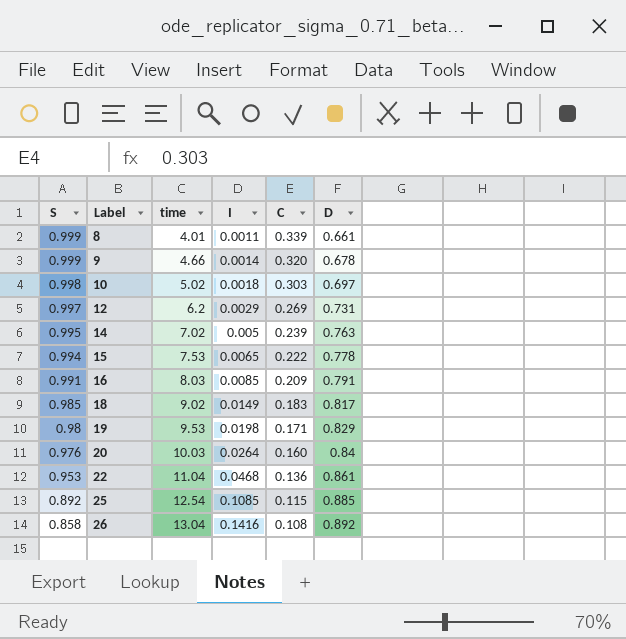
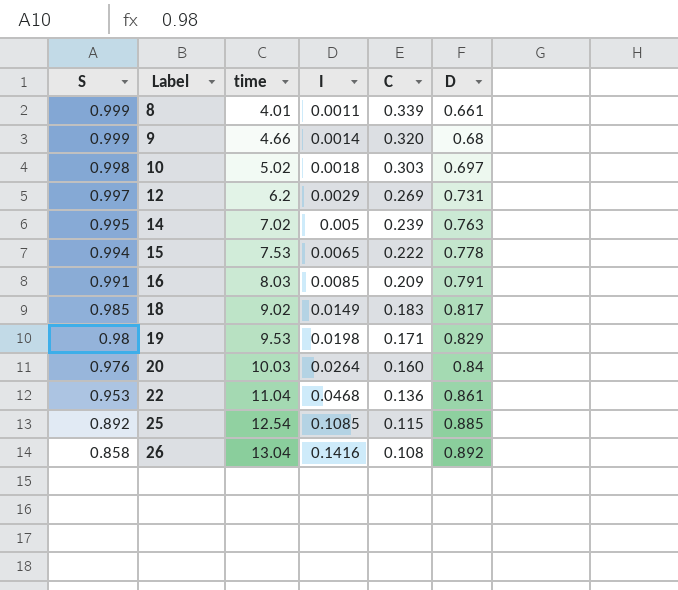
9 | D: 0.678 -> 0.68

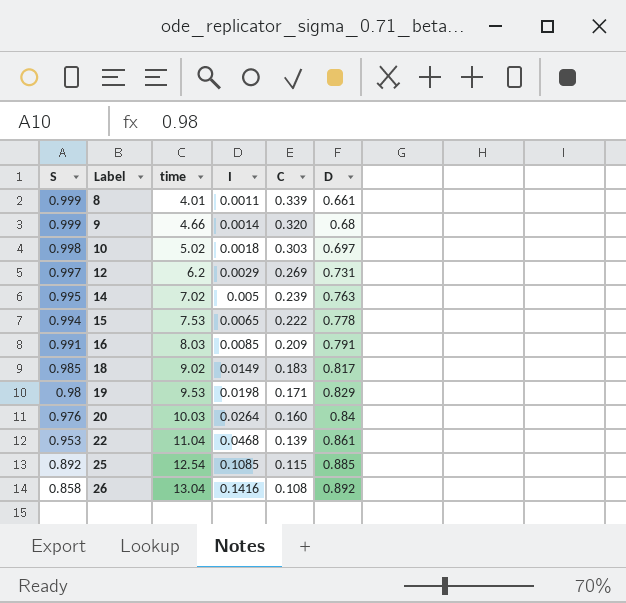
22 | C: 0.136 -> 0.139

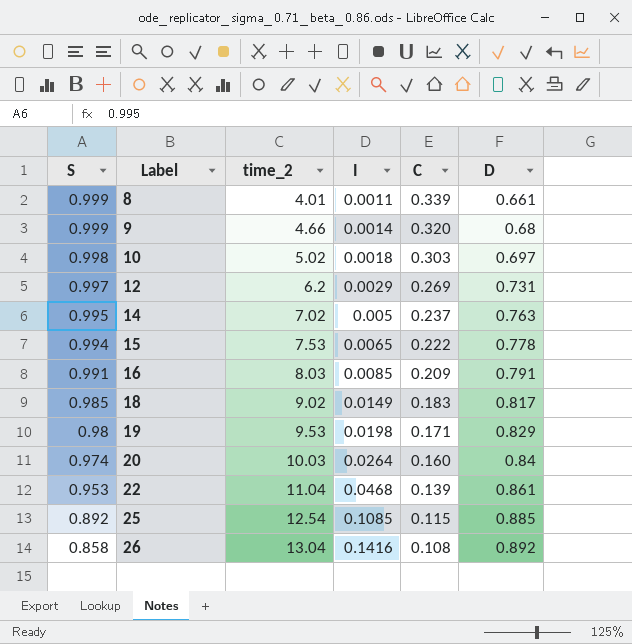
column name: time -> time_2
14 | C: 0.239 -> 0.237
20 | S: 0.976 -> 0.974

